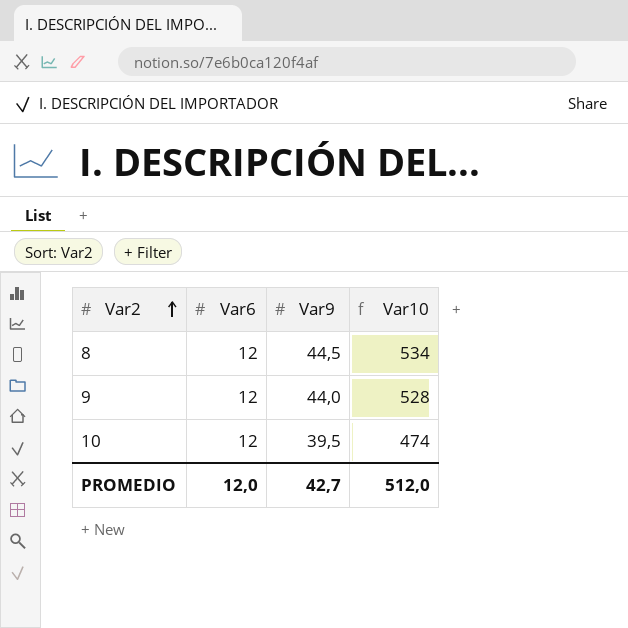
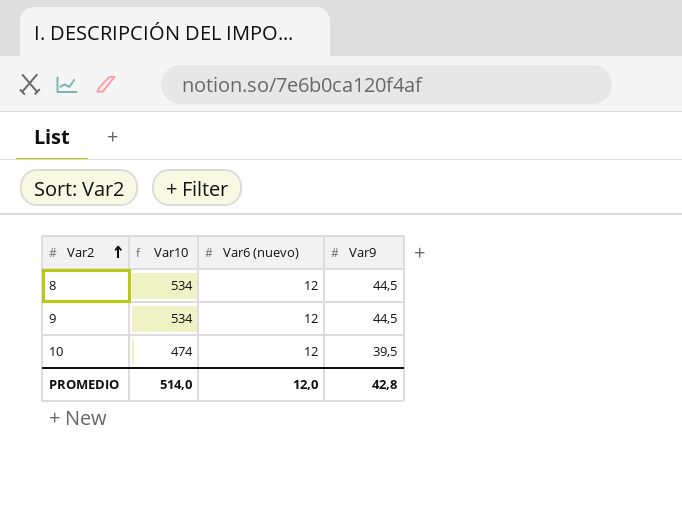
column Var10 | position: 4 -> 2
column name: Var6 -> Var6 (nuevo)
9 | Var10: 528 -> 534
9 | Var9: 44,0 -> 44,5
PROMEDIO | Var10: 512,0 -> 514,0
PROMEDIO | Var9: 42,7 -> 42,8

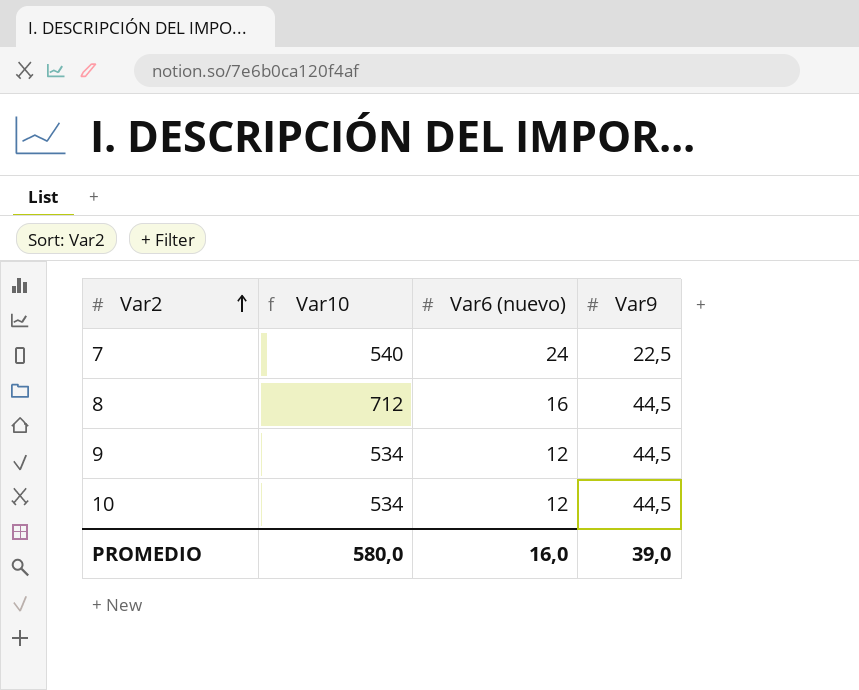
row 7: none -> 540 | 24 | 22,5
8 | Var10: 534 -> 712
8 | Var6 (nuevo): 12 -> 16
10 | Var10: 474 -> 534
10 | Var9: 39,5 -> 44,5
PROMEDIO | Var10: 514,0 -> 580,0
PROMEDIO | Var6 (nuevo): 12,0 -> 16,0
PROMEDIO | Var9: 42,8 -> 39,0

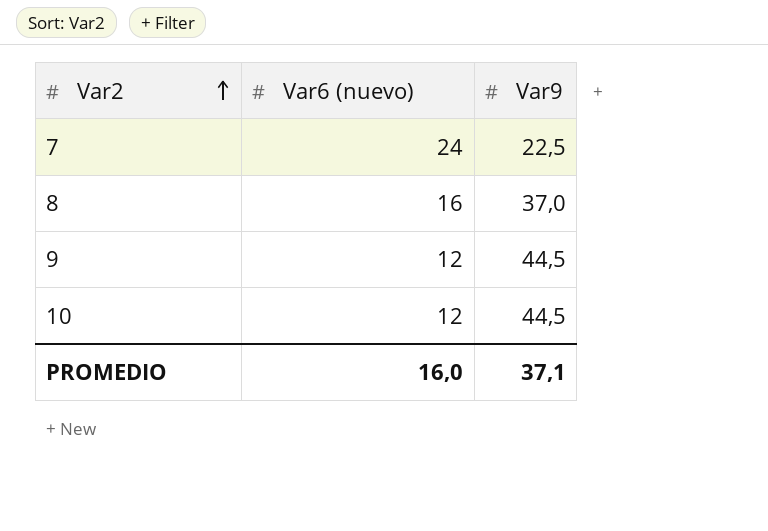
column Var10 | formula: [Var6 (nuevo)] * [Var9] -> none
8 | Var9: 44,5 -> 37,0
PROMEDIO | Var9: 39,0 -> 37,1

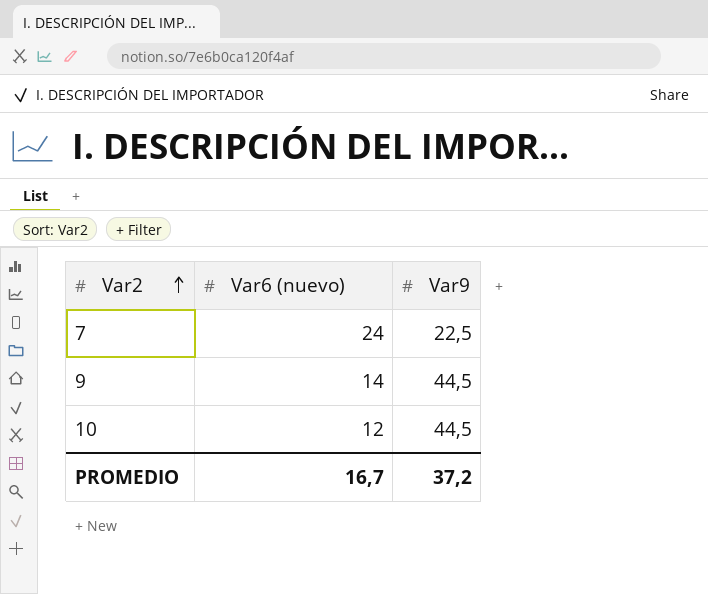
row 8: 16 | 37,0 -> none
9 | Var6 (nuevo): 12 -> 14
PROMEDIO | Var6 (nuevo): 16,0 -> 16,7
PROMEDIO | Var9: 37,1 -> 37,2

